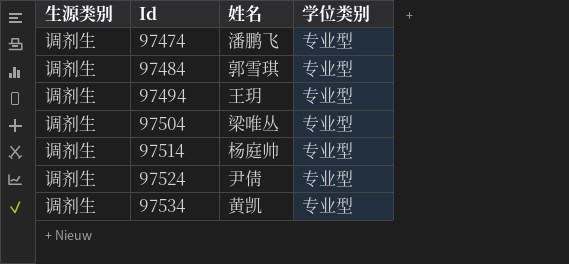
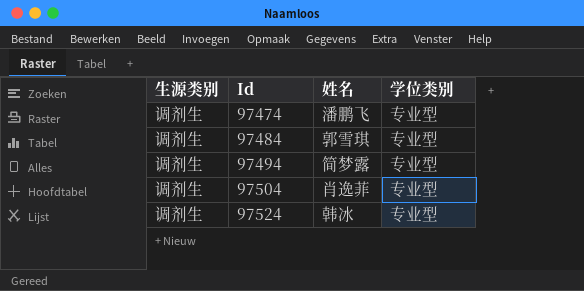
row 97514: 调剂生 | 杨庭帅 | 专业型 -> none
row 97534: 调剂生 | 黄凯 | 专业型 -> none
97494 | 姓名: 王玥 -> 简梦露
97504 | 姓名: 梁唯丛 -> 肖逸菲
97524 | 姓名: 尹倩 -> 韩冰

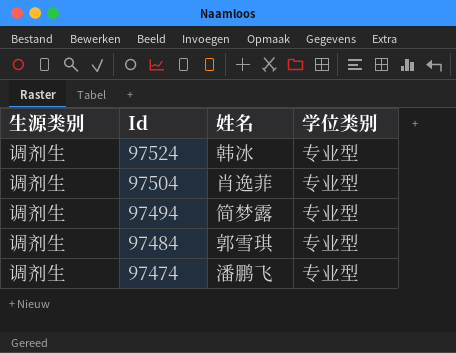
row order: Id ascending -> Id descending

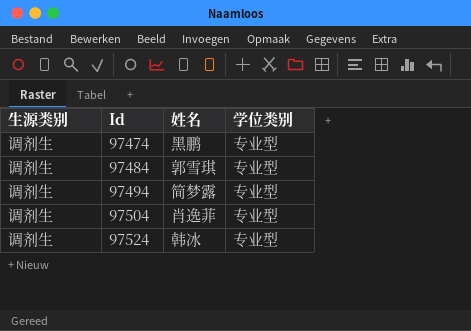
row order: Id descending -> Id ascending
97474 | 姓名: 潘鹏飞 -> 黑鹏

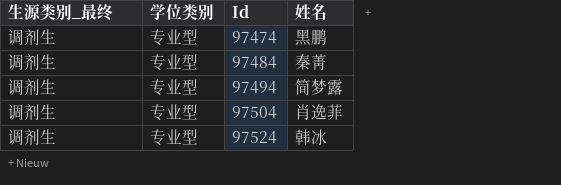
column name: 生源类别 -> 生源类别_最终
column 学位类别 | position: 4 -> 2
97484 | 姓名: 郭雪琪 -> 秦菁

